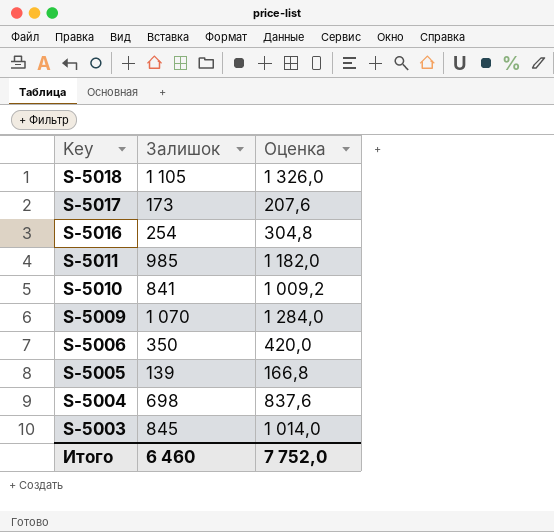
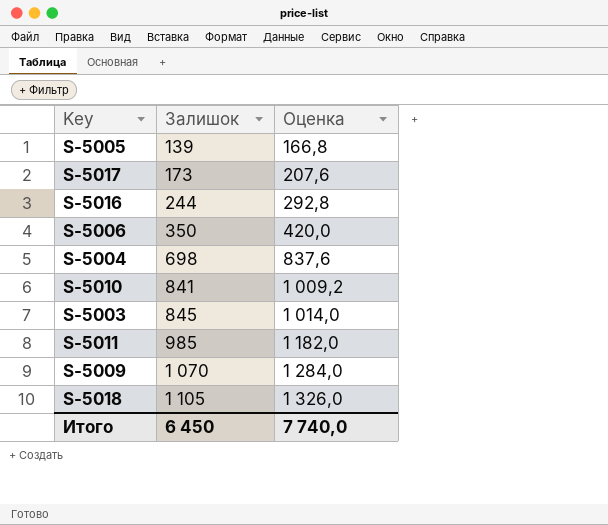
row order: Key descending -> Залишок ascending
S-5016 | Залишок: 254 -> 244
S-5016 | Оценка: 304,8 -> 292,8
Итого | Залишок: 6 460 -> 6 450
Итого | Оценка: 7 752,0 -> 7 740,0

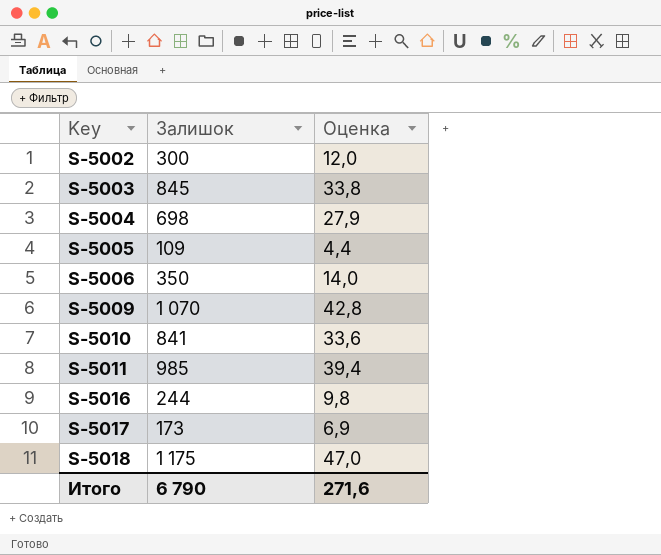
row order: Залишок ascending -> Key ascending
column Оценка | formula: [Залишок] * 1,2 -> [Залишок] * 0,04
row S-5002: none -> 300 | 12,0
S-5005 | Залишок: 139 -> 109
S-5018 | Залишок: 1 105 -> 1 175
Итого | Залишок: 6 450 -> 6 790
Итого | Оценка: 7 740,0 -> 271,6

